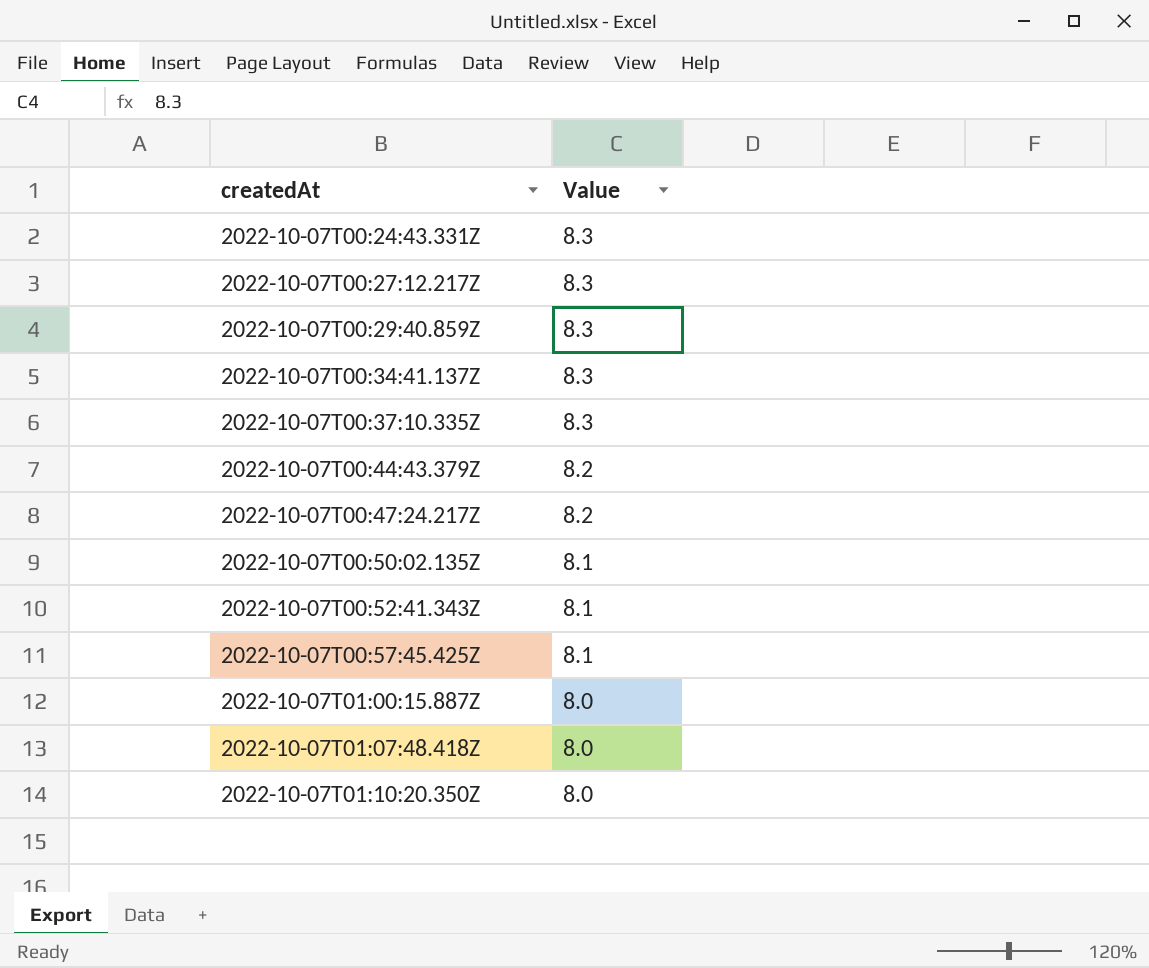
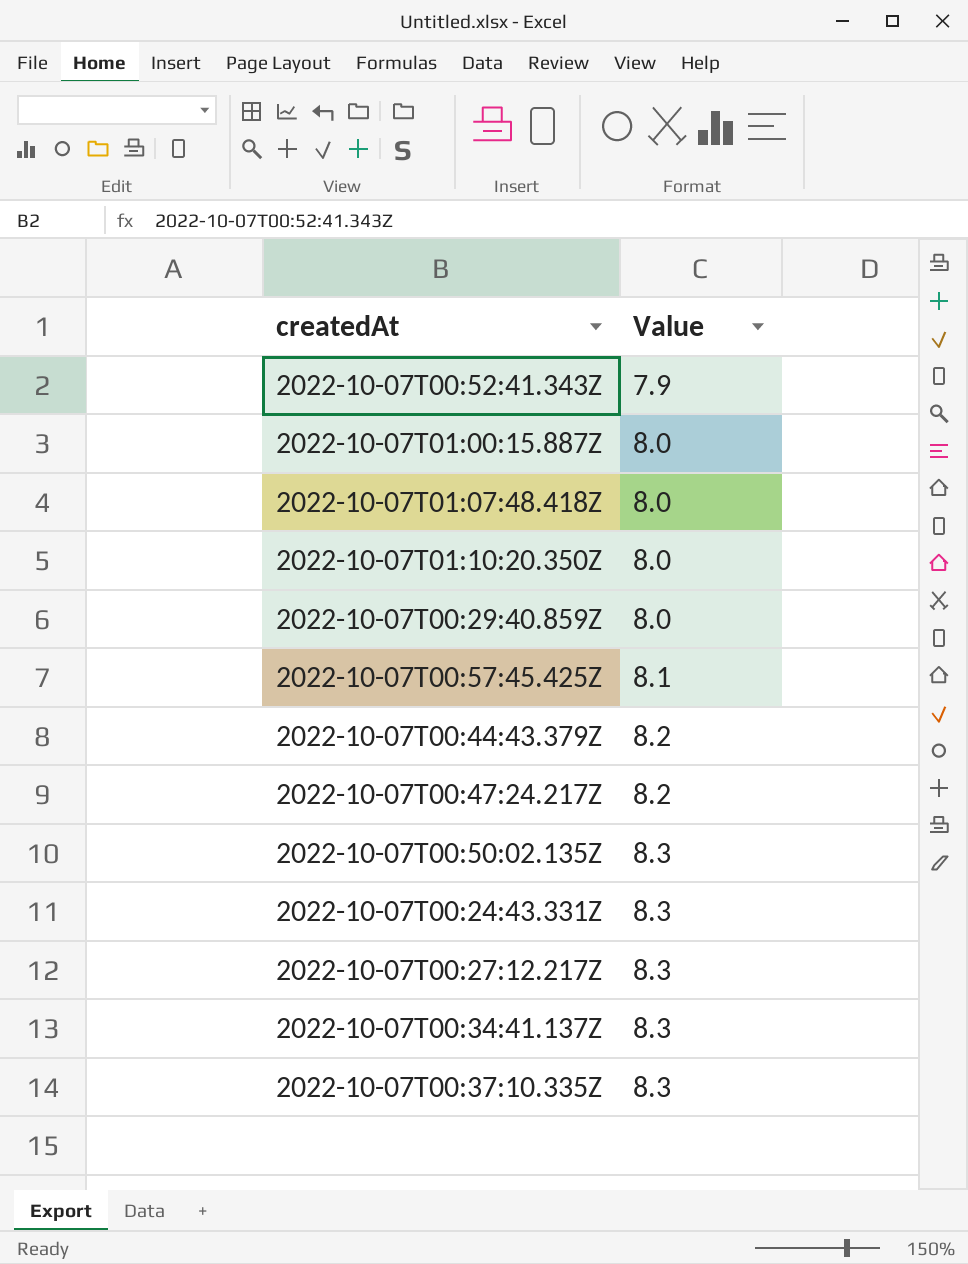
row order: createdAt ascending -> Value ascending
2022-10-07T00:52:41.343Z | Value: 8.1 -> 7.9
2022-10-07T00:29:40.859Z | Value: 8.3 -> 8.0
2022-10-07T00:50:02.135Z | Value: 8.1 -> 8.3

